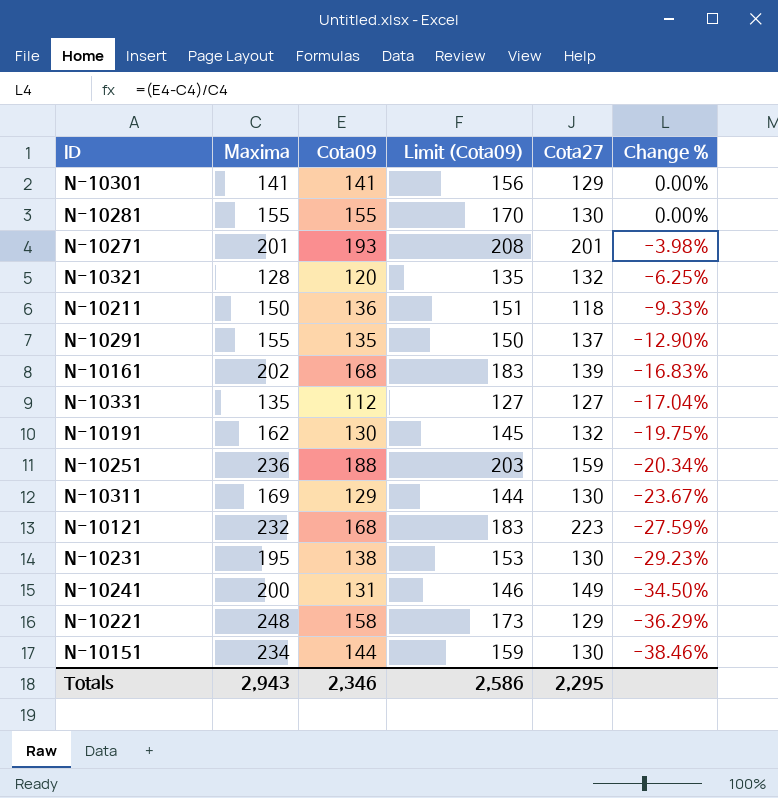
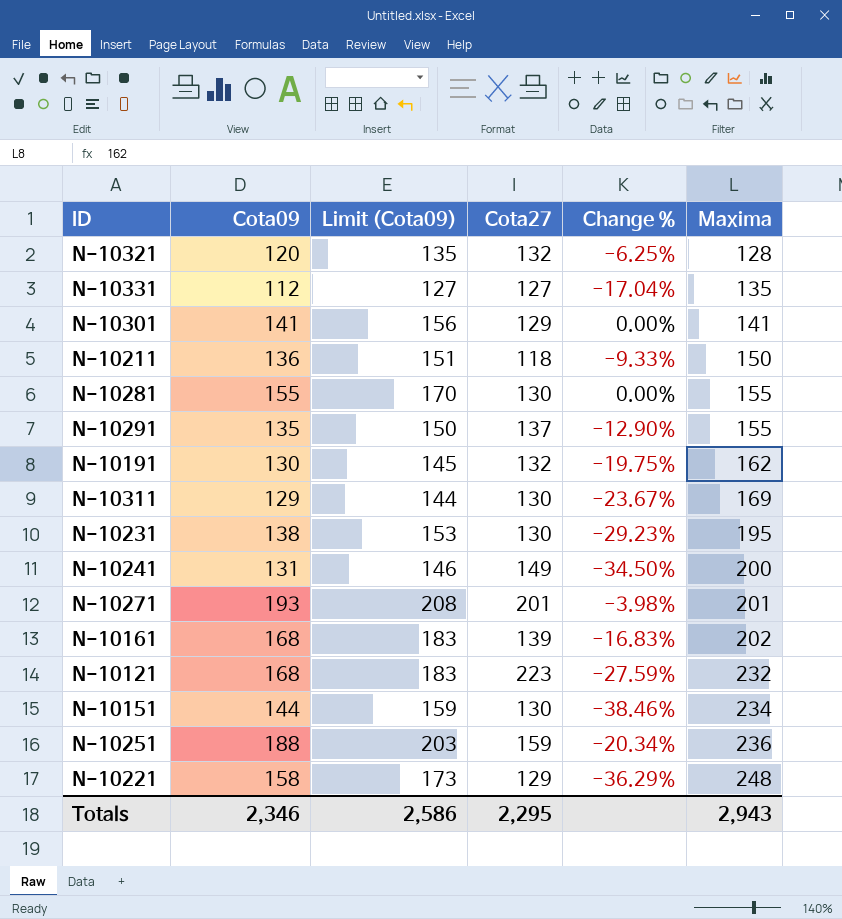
row order: Change % descending -> Maxima ascending
column Maxima | position: 2 -> 6

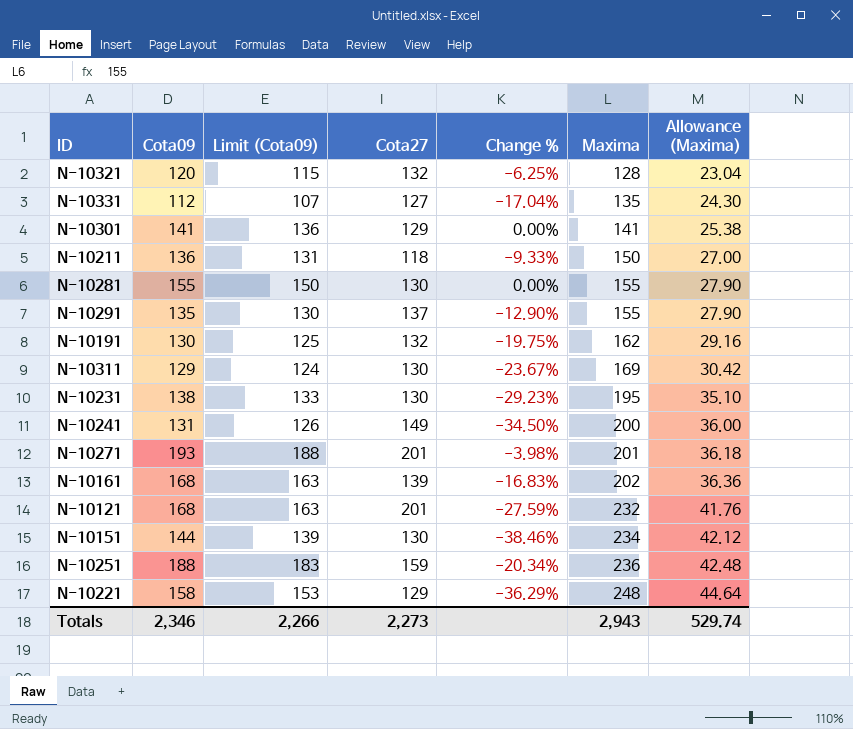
column Limit (Cota09) | formula: [Cota09] + 15 -> [Cota09] - 5
column Allowance (Maxima) | formula: none -> [Maxima] * 0.18
N-10121 | Cota27: 223 -> 201
Totals | Limit (Cota09): 2,586 -> 2,266
Totals | Cota27: 2,295 -> 2,273

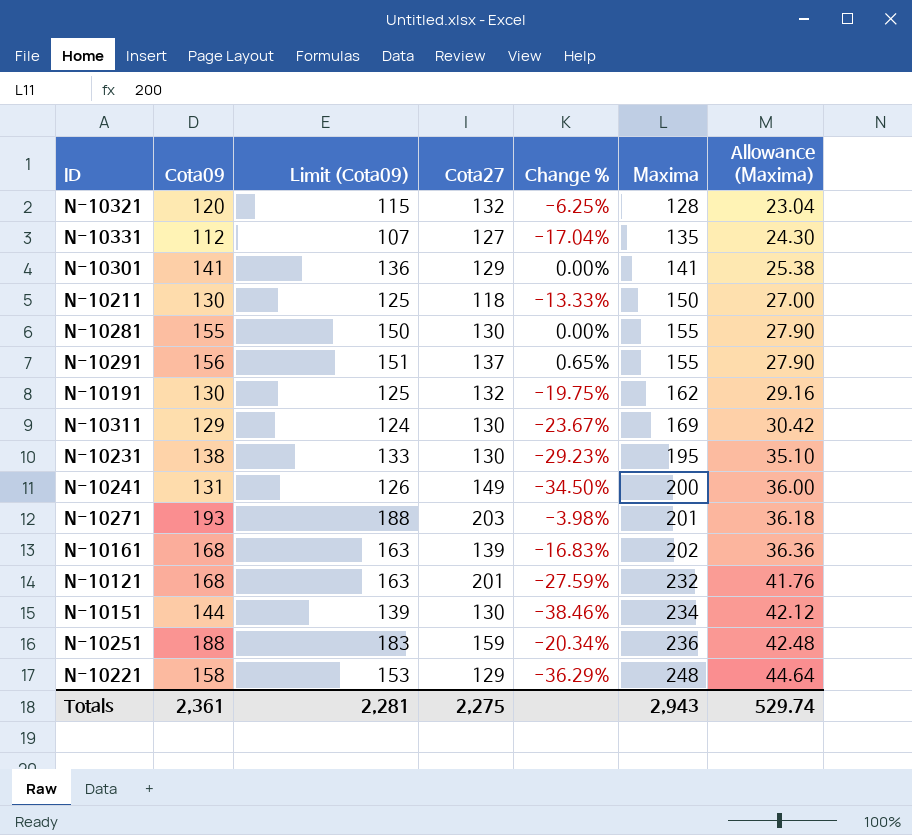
N-10211 | Cota09: 136 -> 130
N-10211 | Limit (Cota09): 131 -> 125
N-10211 | Change %: -9.33% -> -13.33%
N-10291 | Cota09: 135 -> 156
N-10291 | Limit (Cota09): 130 -> 151
N-10291 | Change %: -12.90% -> 0.65%
N-10271 | Cota27: 201 -> 203
Totals | Cota09: 2,346 -> 2,361
Totals | Limit (Cota09): 2,266 -> 2,281
Totals | Cota27: 2,273 -> 2,275

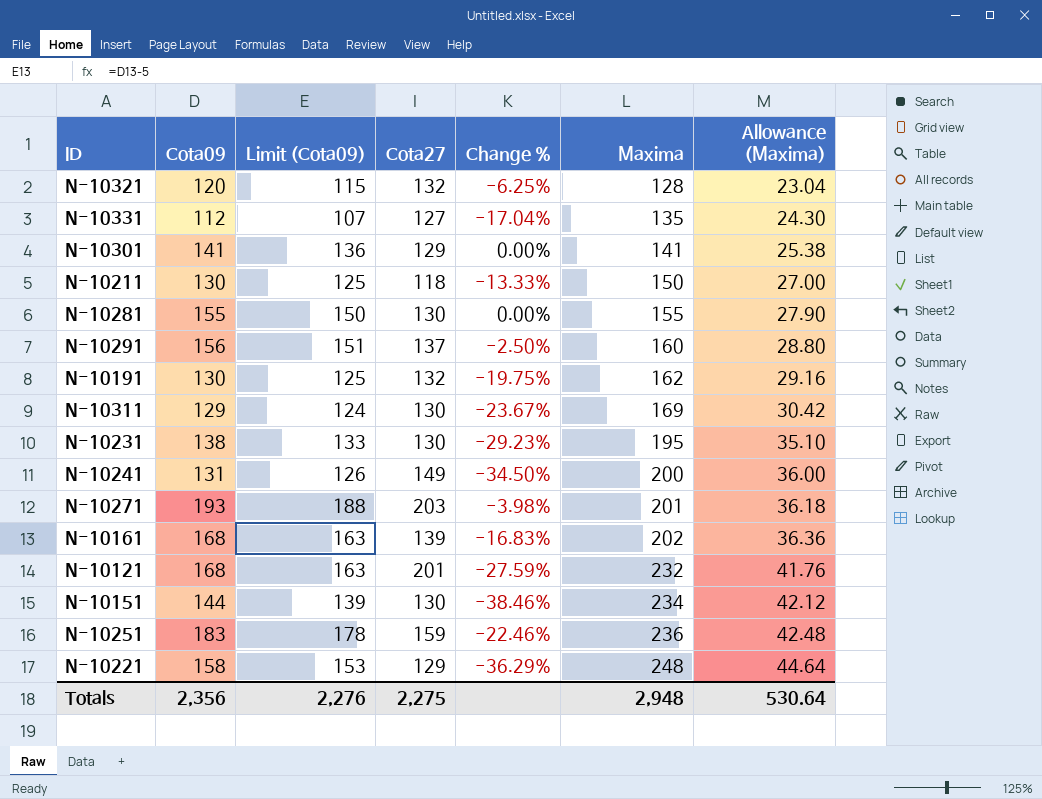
N-10291 | Change %: 0.65% -> -2.50%
N-10291 | Maxima: 155 -> 160
N-10291 | Allowance (Maxima): 27.90 -> 28.80
N-10251 | Cota09: 188 -> 183
N-10251 | Limit (Cota09): 183 -> 178
N-10251 | Change %: -20.34% -> -22.46%
Totals | Cota09: 2,361 -> 2,356
Totals | Limit (Cota09): 2,281 -> 2,276
Totals | Maxima: 2,943 -> 2,948
Totals | Allowance (Maxima): 529.74 -> 530.64

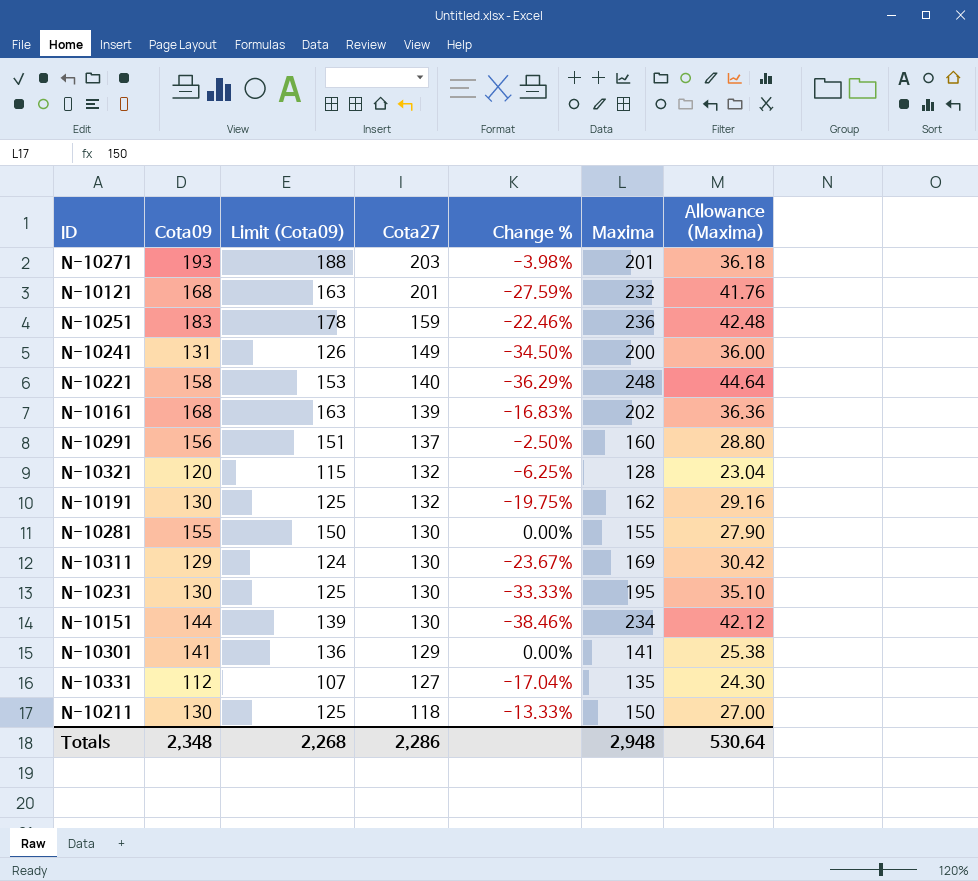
row order: Maxima ascending -> Cota27 descending
N-10221 | Cota27: 129 -> 140
N-10231 | Cota09: 138 -> 130
N-10231 | Limit (Cota09): 133 -> 125
N-10231 | Change %: -29.23% -> -33.33%
Totals | Cota09: 2,356 -> 2,348
Totals | Limit (Cota09): 2,276 -> 2,268
Totals | Cota27: 2,275 -> 2,286

